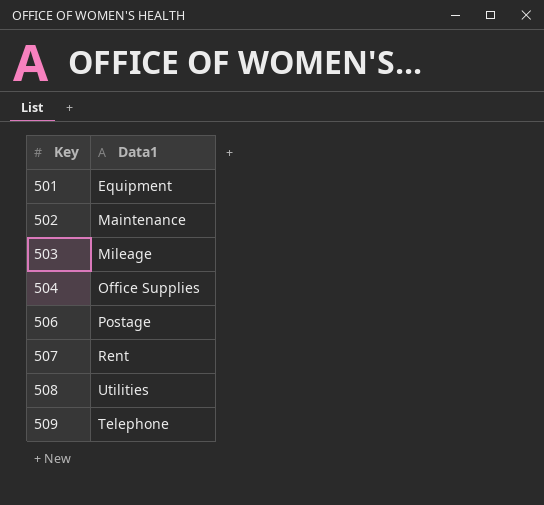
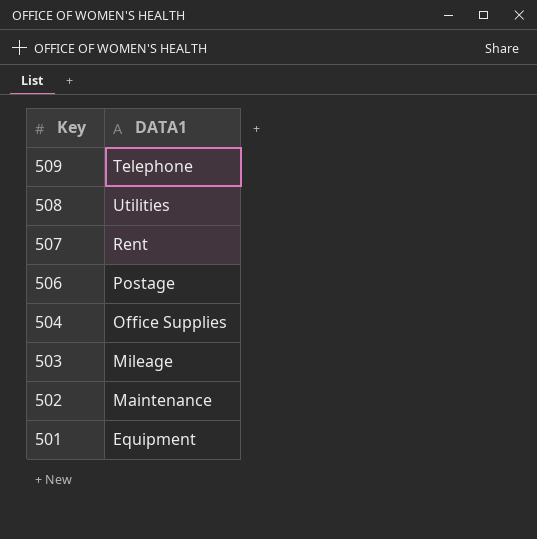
row order: Key ascending -> Key descending
column name: Data1 -> DATA1

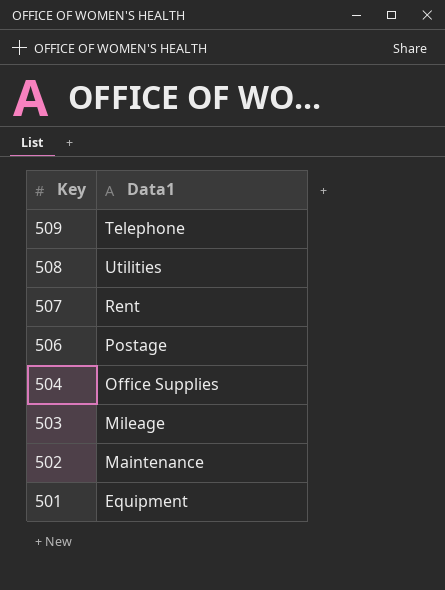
column name: DATA1 -> Data1

